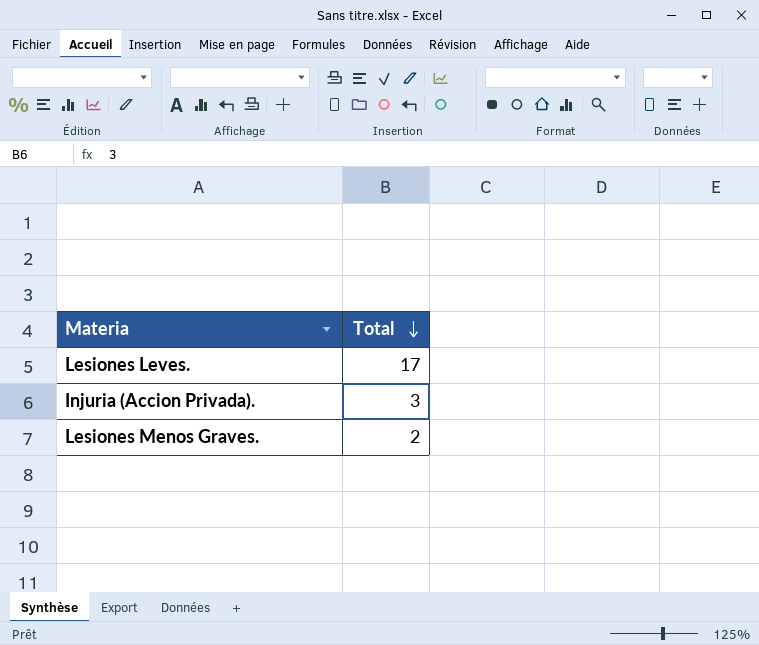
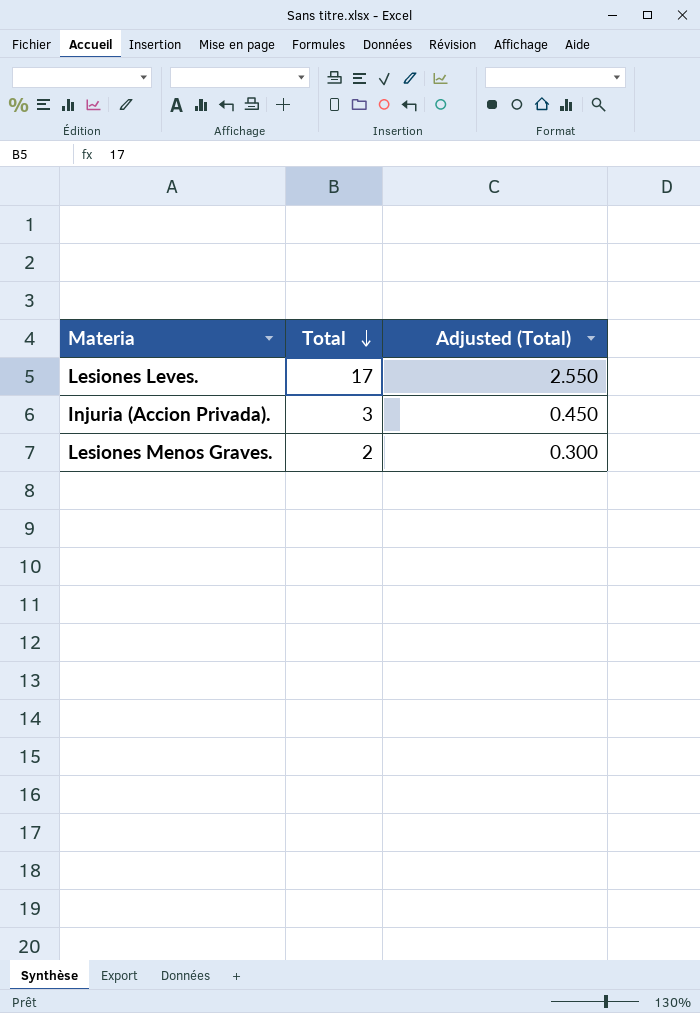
column Adjusted (Total) | formula: none -> [Total] * 0.15

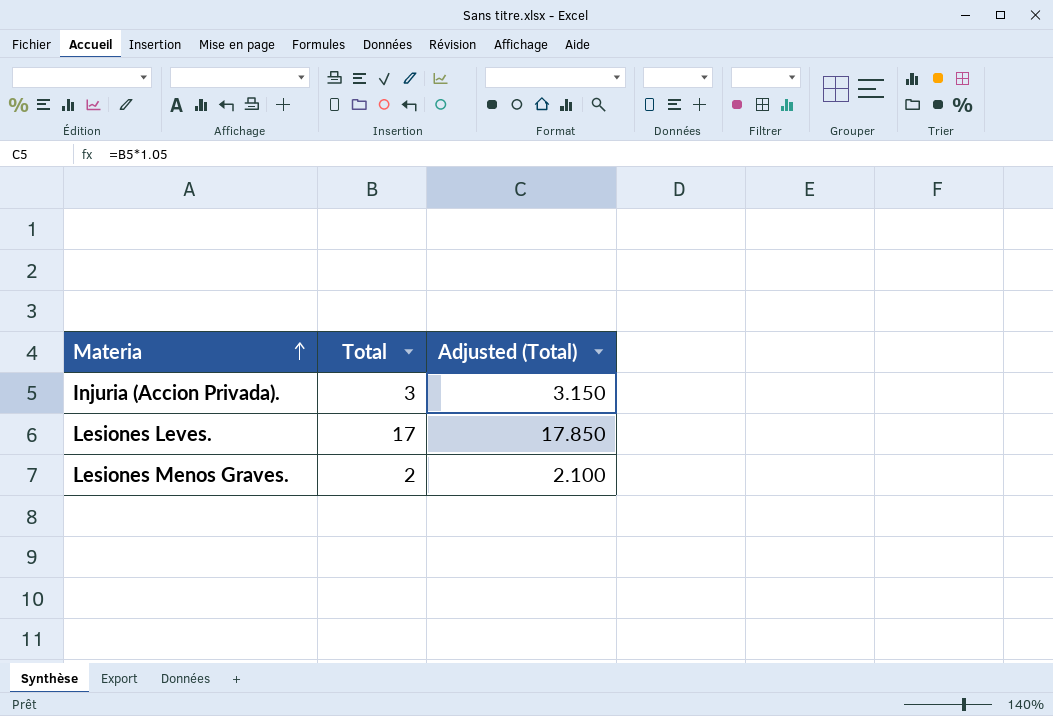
row order: Total descending -> Materia ascending
column Adjusted (Total) | formula: [Total] * 0.15 -> [Total] * 1.05

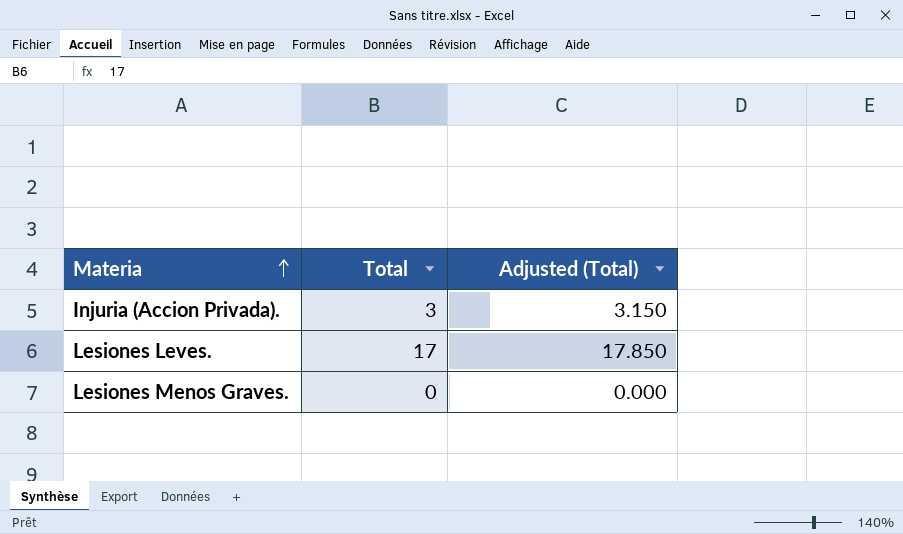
Lesiones Menos Graves. | Total: 2 -> 0
Lesiones Menos Graves. | Adjusted (Total): 2.100 -> 0.000

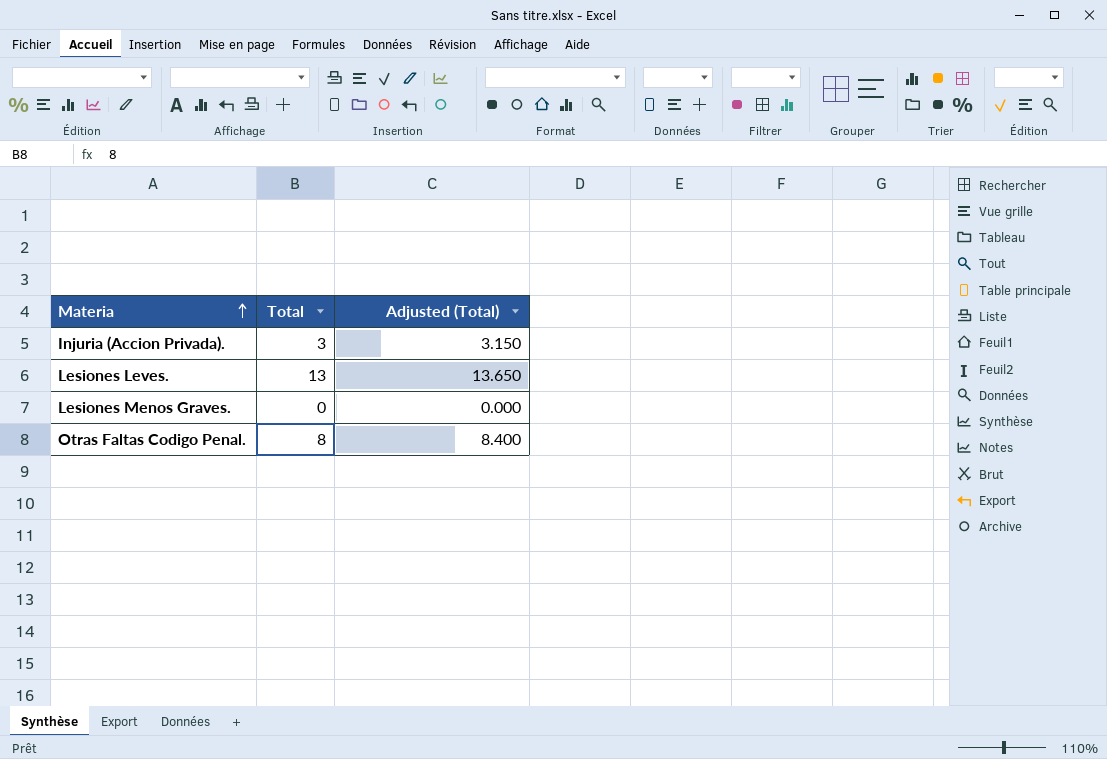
Lesiones Leves. | Total: 17 -> 13
Lesiones Leves. | Adjusted (Total): 17.850 -> 13.650
row Otras Faltas Codigo Penal.: none -> 8 | 8.400

